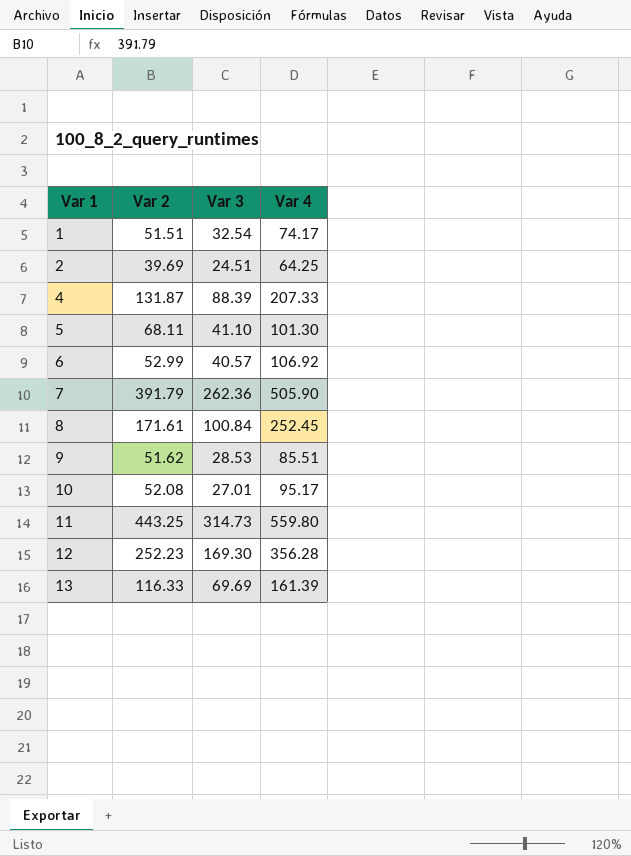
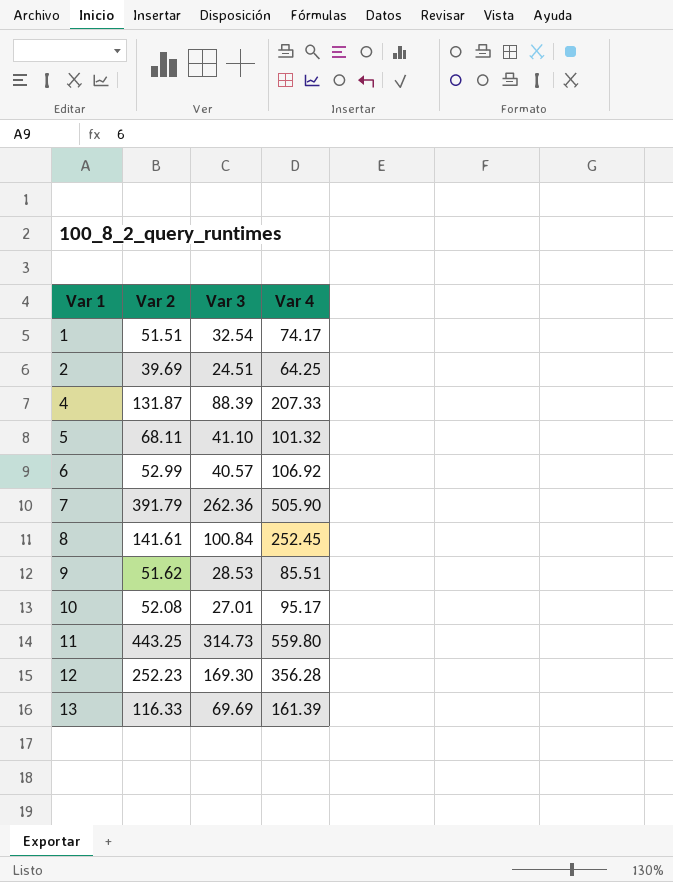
5 | Var 4: 101.30 -> 101.32
8 | Var 2: 171.61 -> 141.61

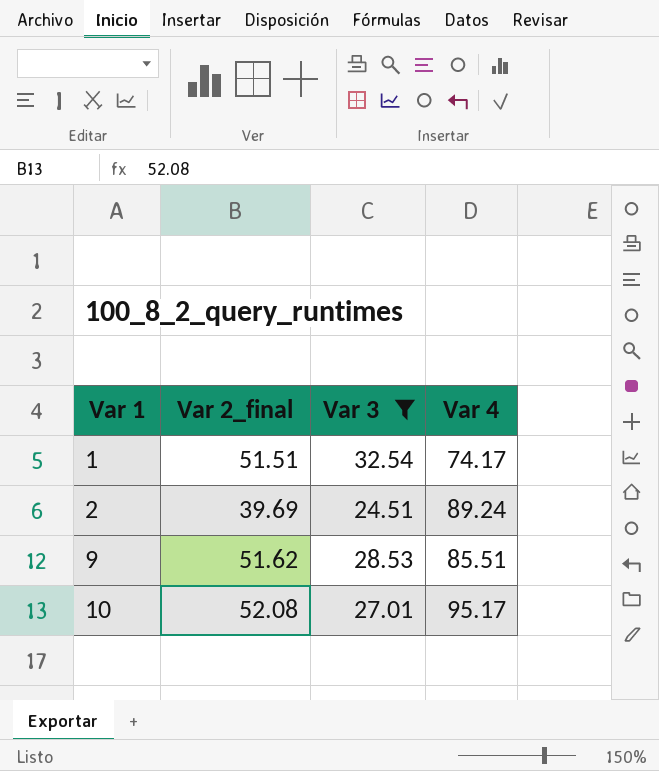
filter: none -> Var 3 <= 32.54
column name: Var 2 -> Var 2_final
2 | Var 4: 64.25 -> 89.24

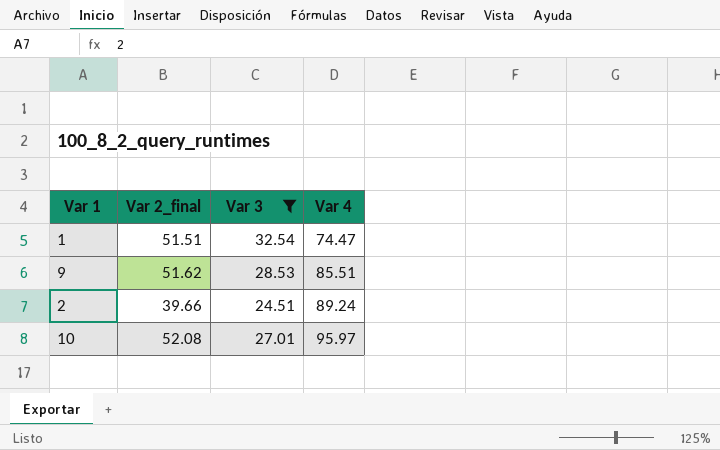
row order: Var 1 ascending -> Var 4 ascending
1 | Var 4: 74.17 -> 74.47
2 | Var 2_final: 39.69 -> 39.66
10 | Var 4: 95.17 -> 95.97

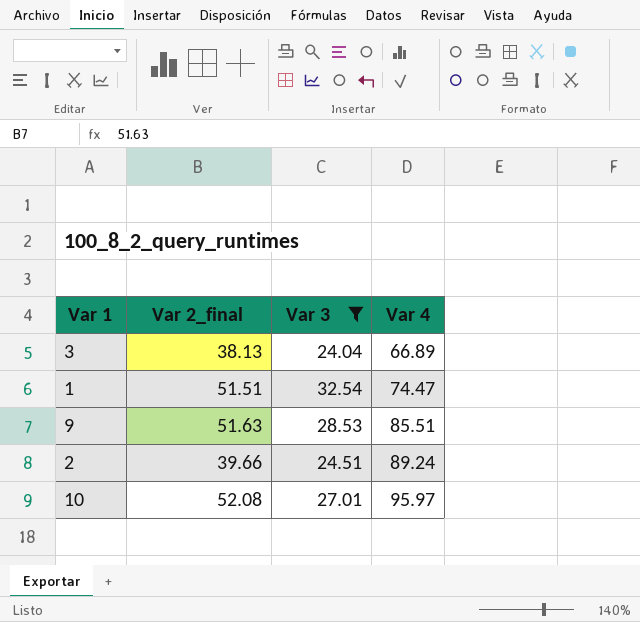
row 3: none -> 38.13 | 24.04 | 66.89
9 | Var 2_final: 51.62 -> 51.63

